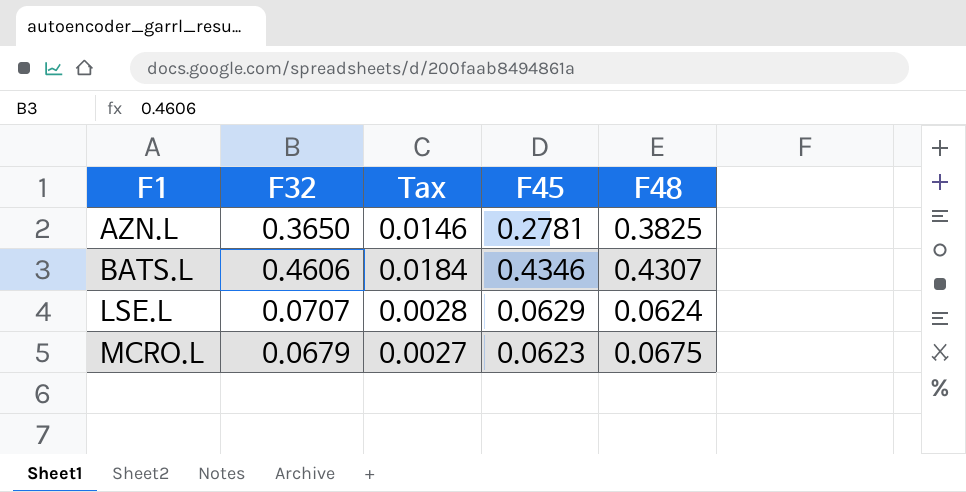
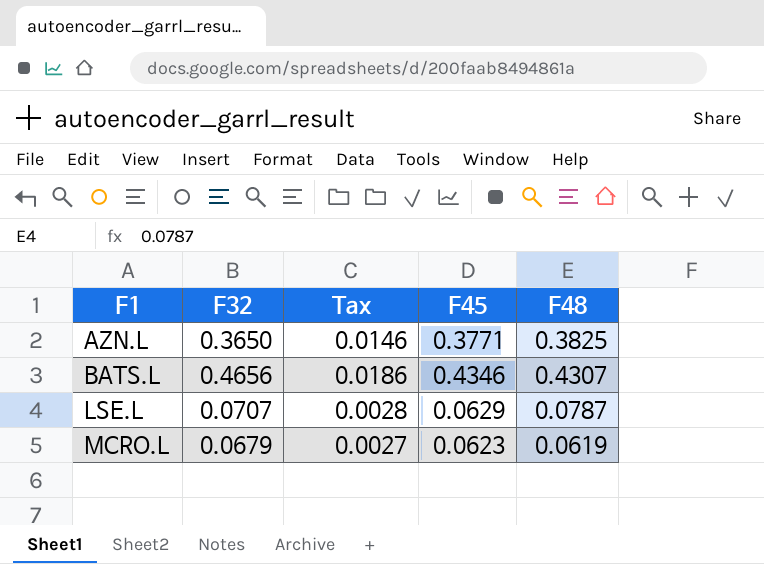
AZN.L | F45: 0.2781 -> 0.3771
BATS.L | F32: 0.4606 -> 0.4656
BATS.L | Tax: 0.0184 -> 0.0186
LSE.L | F48: 0.0624 -> 0.0787
MCRO.L | F48: 0.0675 -> 0.0619

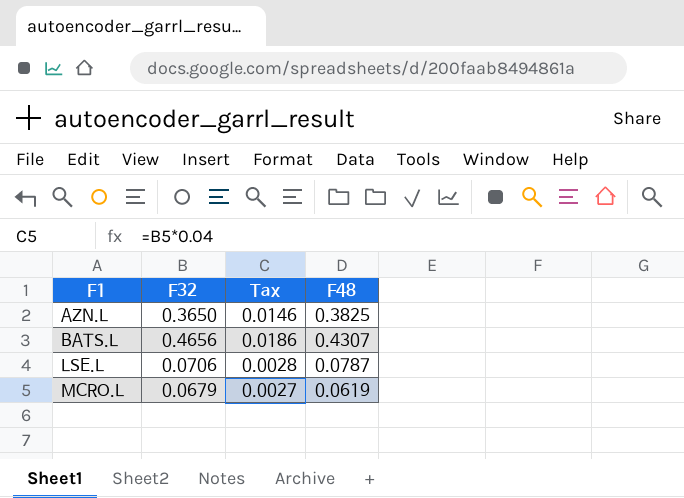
column F45 | position: 4 -> none
LSE.L | F32: 0.0707 -> 0.0706

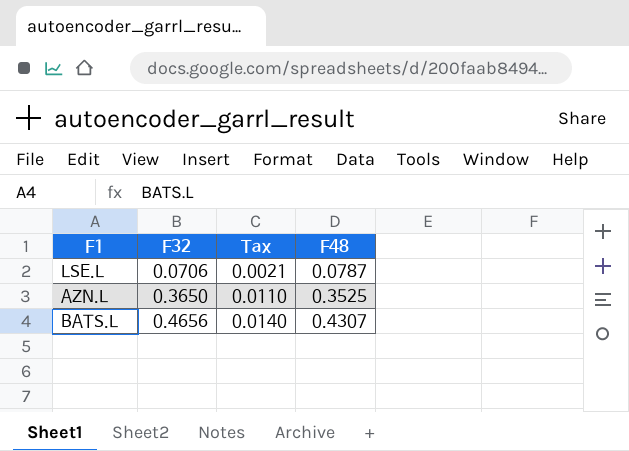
row order: F1 ascending -> F32 ascending
column Tax | formula: [F32] * 0.04 -> [F32] * 0.03
row MCRO.L: 0.0679 | 0.0027 | 0.0619 -> none
AZN.L | F48: 0.3825 -> 0.3525

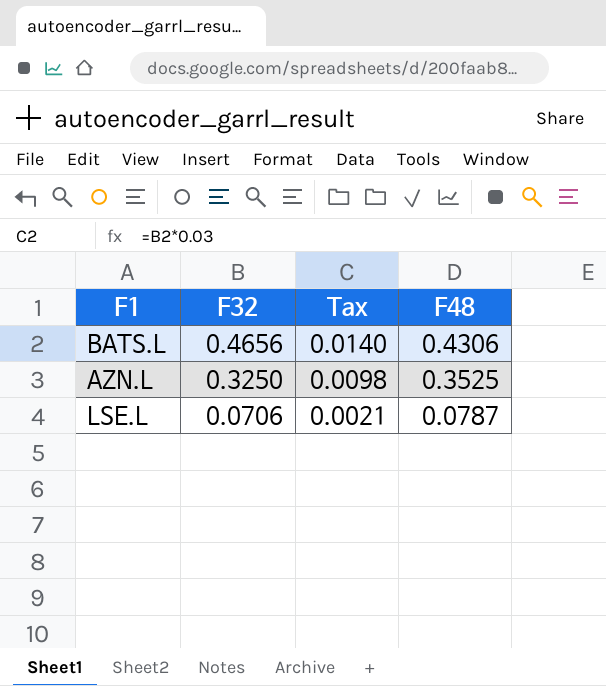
row order: F32 ascending -> F32 descending
BATS.L | F48: 0.4307 -> 0.4306
AZN.L | F32: 0.3650 -> 0.3250
AZN.L | Tax: 0.0110 -> 0.0098

